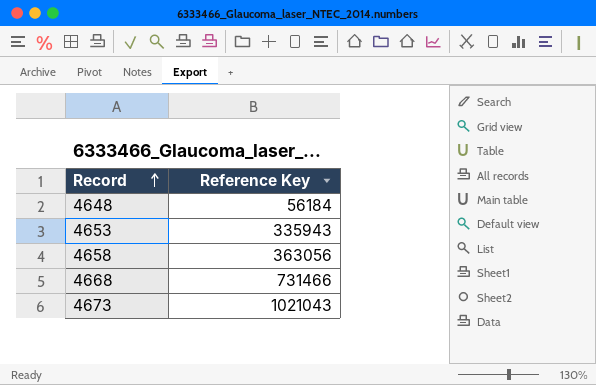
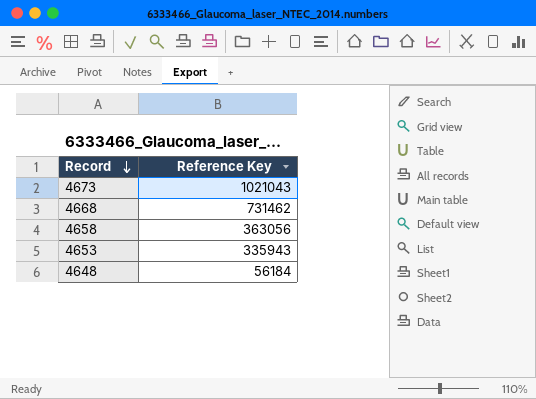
row order: Record ascending -> Record descending
4668 | Reference Key: 731466 -> 731462

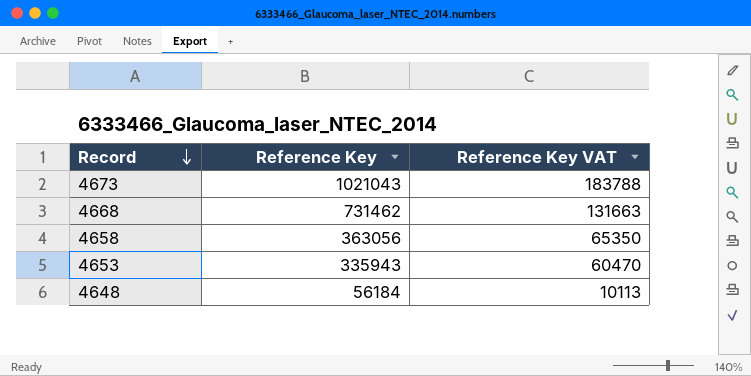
column Reference Key VAT | formula: none -> [Reference Key] * 0.18

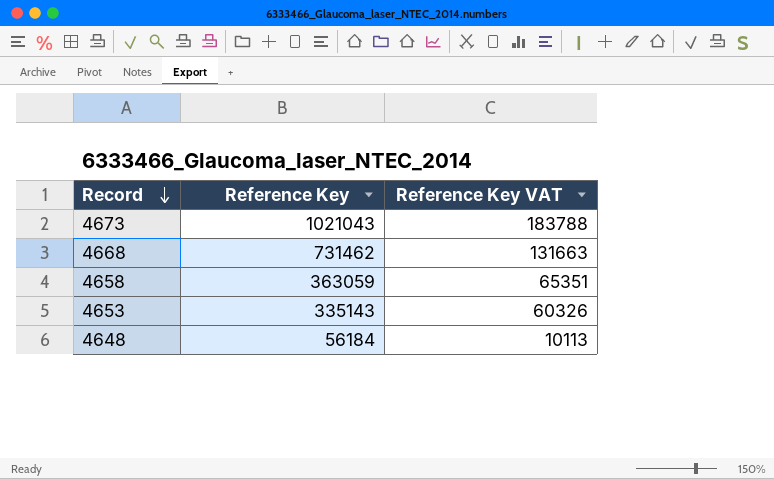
4658 | Reference Key: 363056 -> 363059
4658 | Reference Key VAT: 65350 -> 65351
4653 | Reference Key: 335943 -> 335143
4653 | Reference Key VAT: 60470 -> 60326

